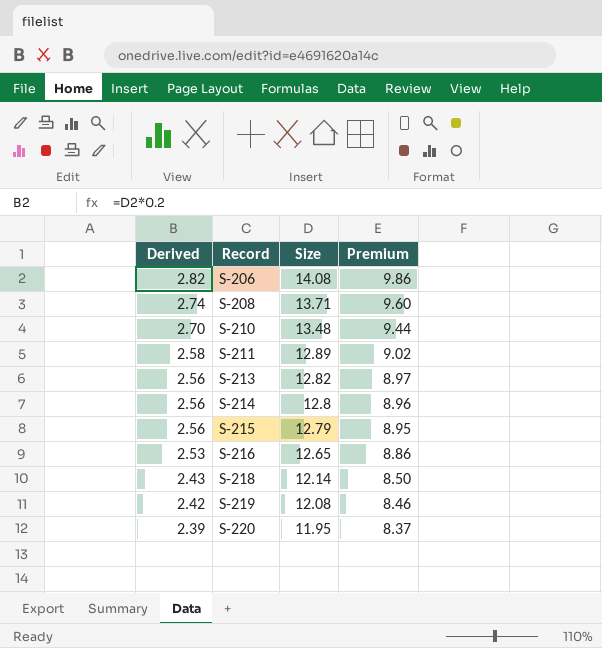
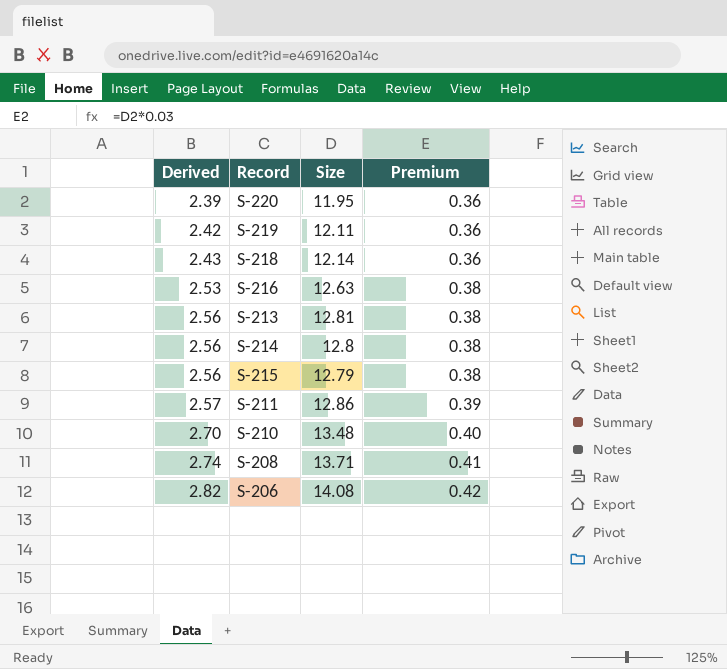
row order: Derived descending -> Derived ascending
column Premium | formula: [Size] * 0.7 -> [Size] * 0.03
S-219 | Size: 12.08 -> 12.11
S-216 | Size: 12.65 -> 12.63
S-213 | Size: 12.82 -> 12.81
S-211 | Derived: 2.58 -> 2.57
S-211 | Size: 12.89 -> 12.86

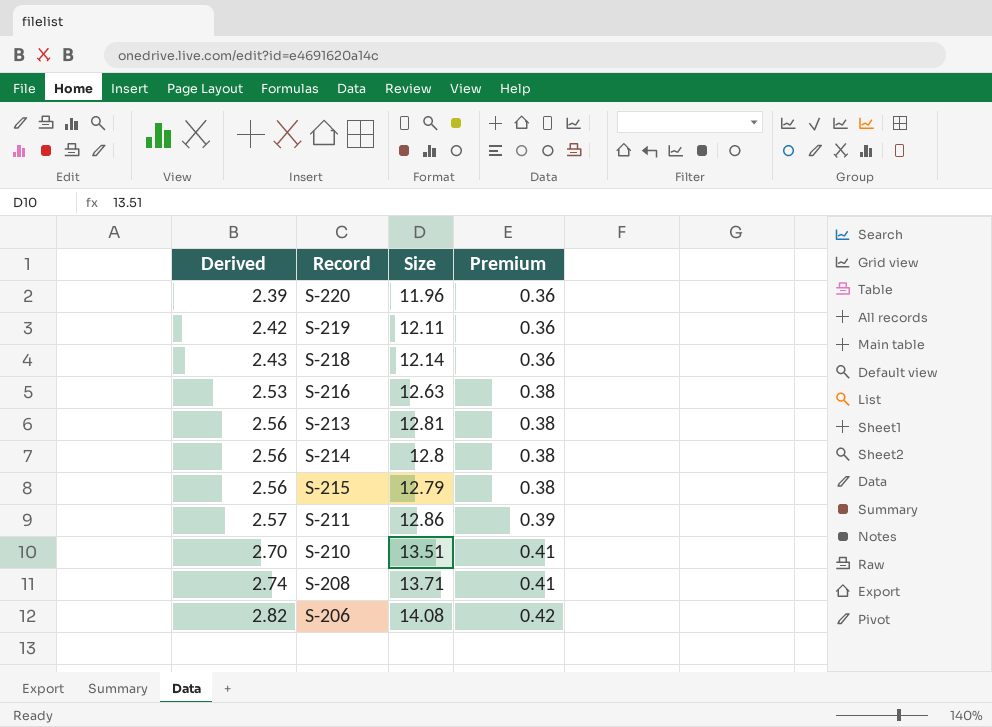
S-220 | Size: 11.95 -> 11.96
S-210 | Size: 13.48 -> 13.51
S-210 | Premium: 0.40 -> 0.41

